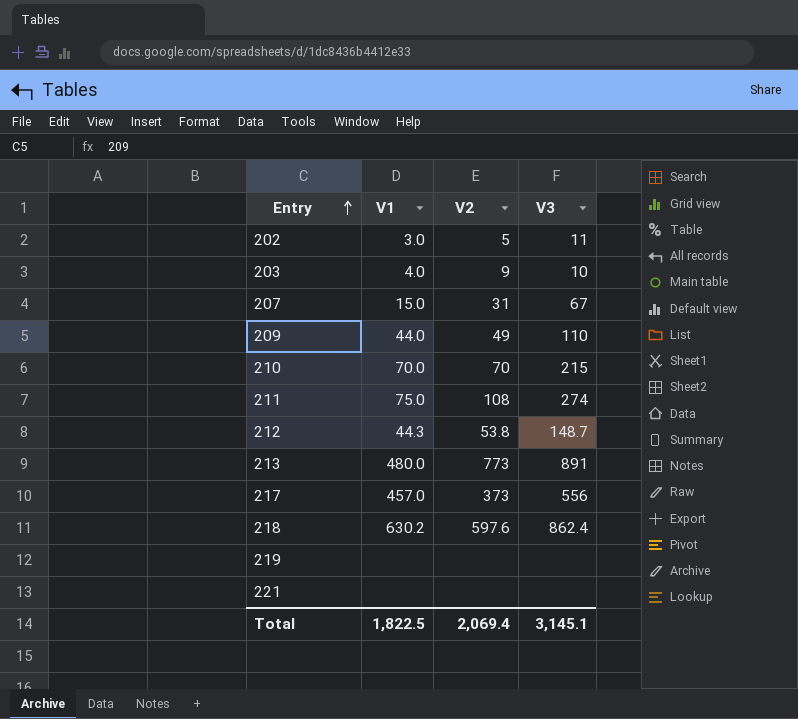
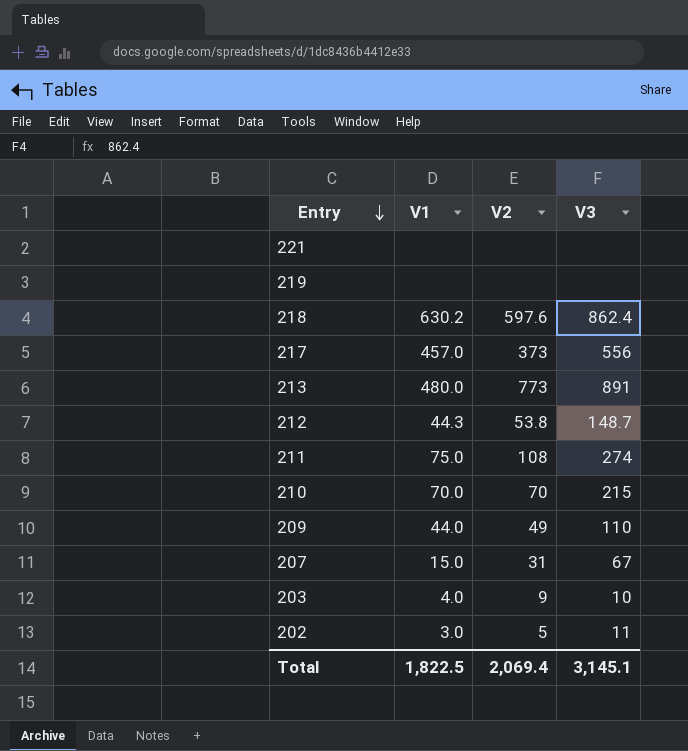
row order: Entry ascending -> Entry descending

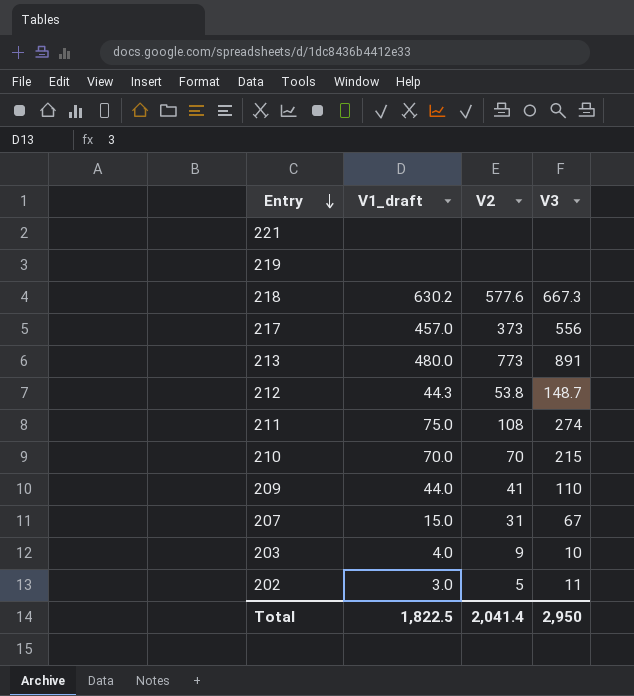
column name: V1 -> V1_draft
218 | V2: 597.6 -> 577.6
218 | V3: 862.4 -> 667.3
209 | V2: 49 -> 41
Total | V2: 2,069.4 -> 2,041.4
Total | V3: 3,145.1 -> 2,950

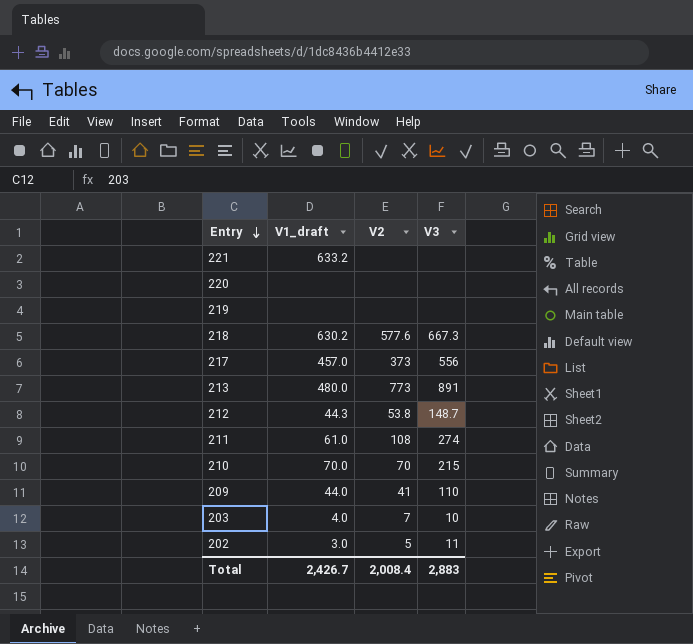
row 207: 15.0 | 31 | 67 -> none
221 | V1_draft: none -> 633.2
row 220: none -> none | none | none
211 | V1_draft: 75.0 -> 61.0
203 | V2: 9 -> 7
Total | V1_draft: 1,822.5 -> 2,426.7
Total | V2: 2,041.4 -> 2,008.4
Total | V3: 2,950 -> 2,883

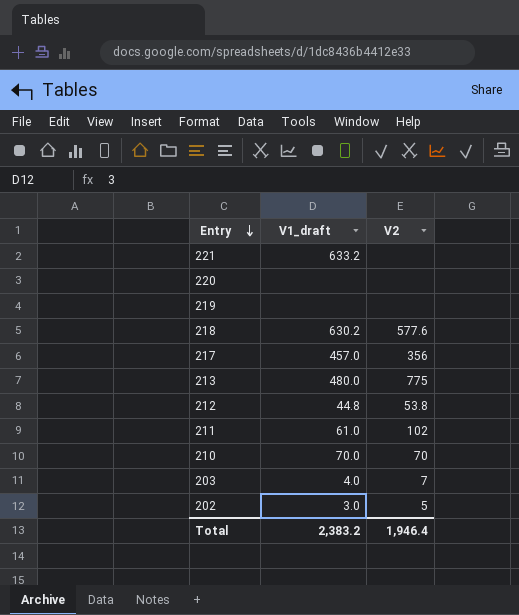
column V3 | position: 4 -> none
row 209: 44.0 | 41 | 110 -> none
217 | V2: 373 -> 356
213 | V2: 773 -> 775
212 | V1_draft: 44.3 -> 44.8
211 | V2: 108 -> 102
Total | V1_draft: 2,426.7 -> 2,383.2
Total | V2: 2,008.4 -> 1,946.4

